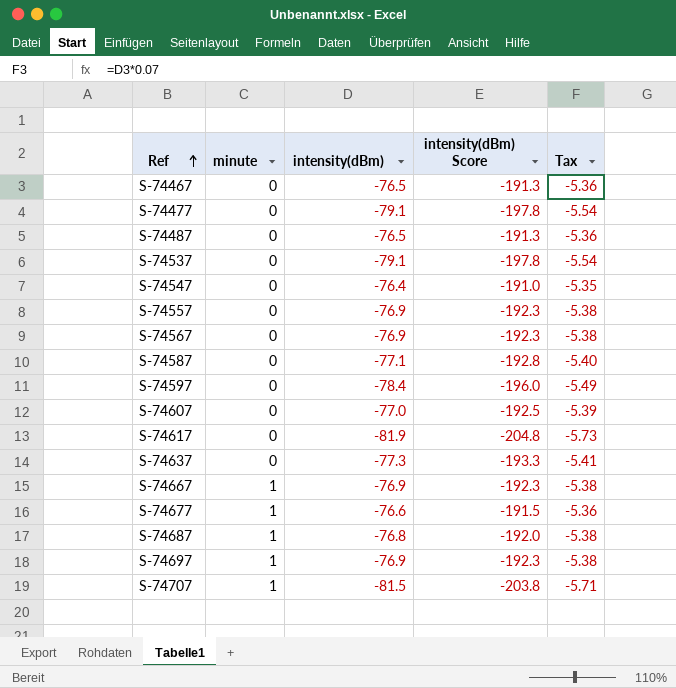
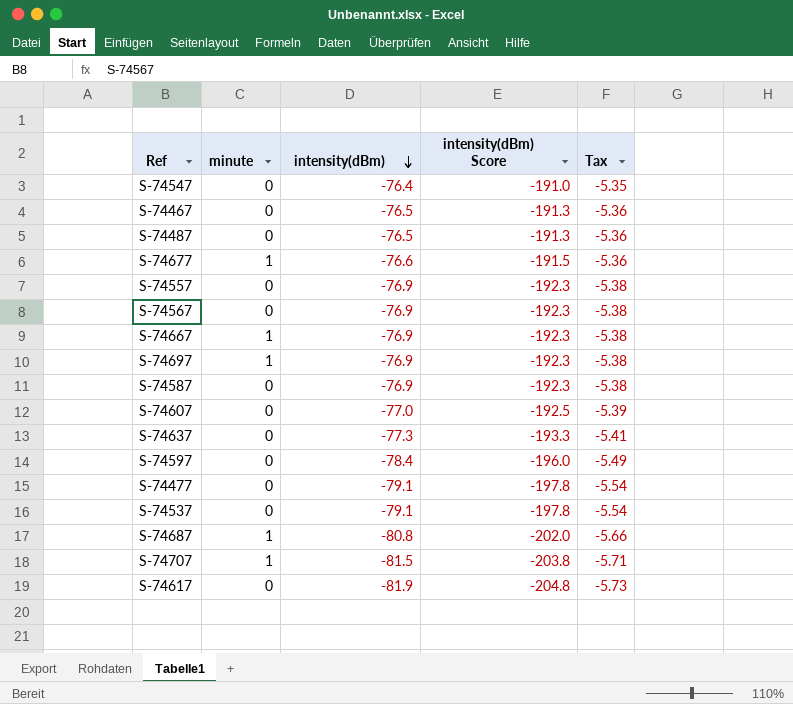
row order: Ref ascending -> intensity(dBm) descending
S-74587 | intensity(dBm): -77.1 -> -76.9
S-74587 | intensity(dBm) Score: -192.8 -> -192.3
S-74587 | Tax: -5.40 -> -5.38
S-74687 | intensity(dBm): -76.8 -> -80.8
S-74687 | intensity(dBm) Score: -192.0 -> -202.0
S-74687 | Tax: -5.38 -> -5.66

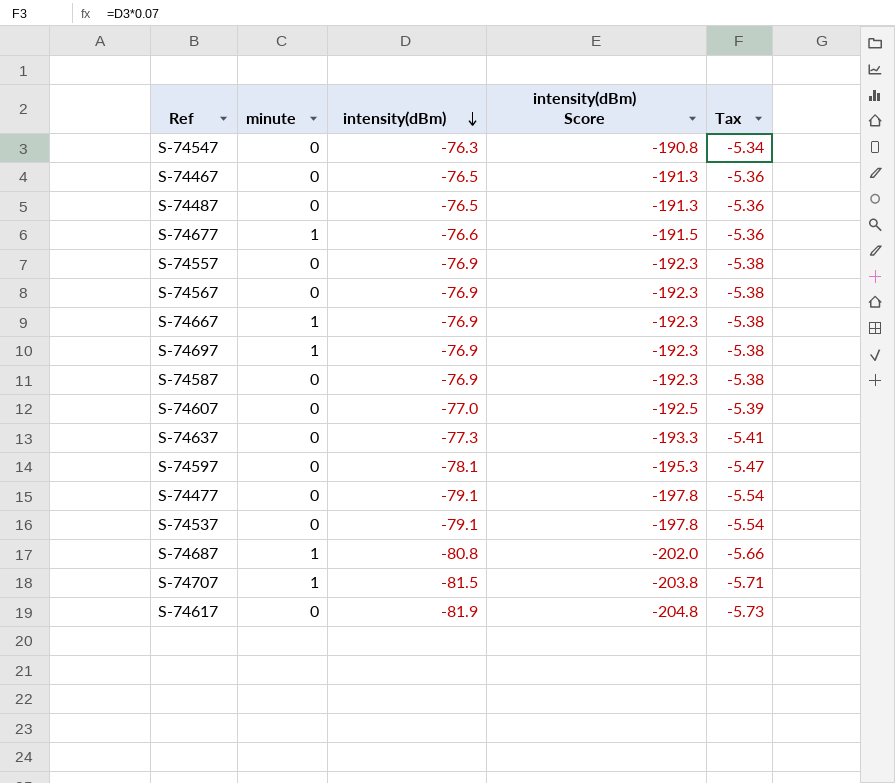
S-74547 | intensity(dBm): -76.4 -> -76.3
S-74547 | intensity(dBm) Score: -191.0 -> -190.8
S-74547 | Tax: -5.35 -> -5.34
S-74597 | intensity(dBm): -78.4 -> -78.1
S-74597 | intensity(dBm) Score: -196.0 -> -195.3
S-74597 | Tax: -5.49 -> -5.47

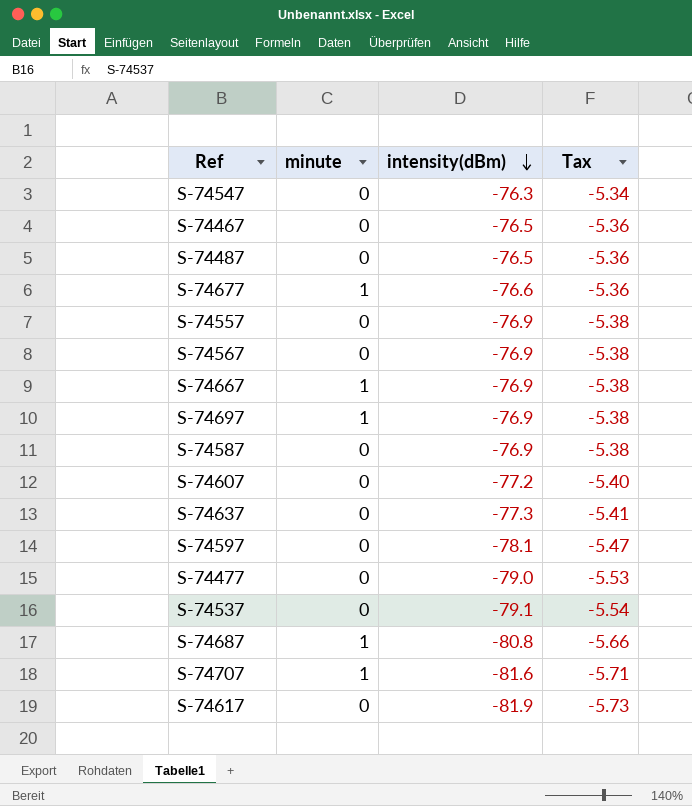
column intensity(dBm) Score | formula: [intensity(dBm)] * 2.5 -> none
S-74607 | intensity(dBm): -77.0 -> -77.2
S-74607 | Tax: -5.39 -> -5.40
S-74477 | intensity(dBm): -79.1 -> -79.0
S-74477 | Tax: -5.54 -> -5.53
S-74707 | intensity(dBm): -81.5 -> -81.6

